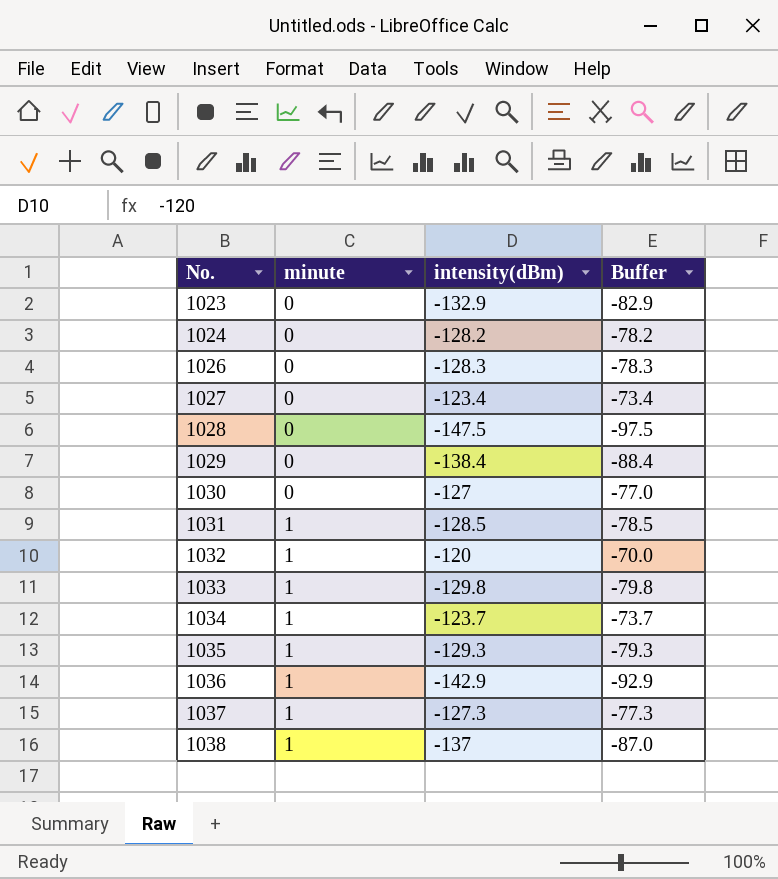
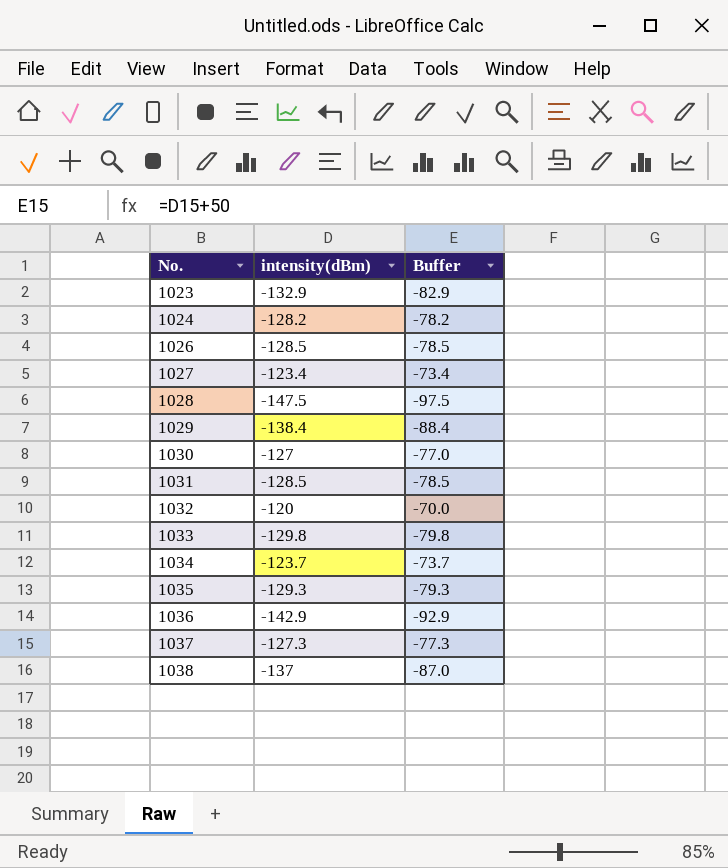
column minute | position: 2 -> none
1026 | intensity(dBm): -128.3 -> -128.5
1026 | Buffer: -78.3 -> -78.5

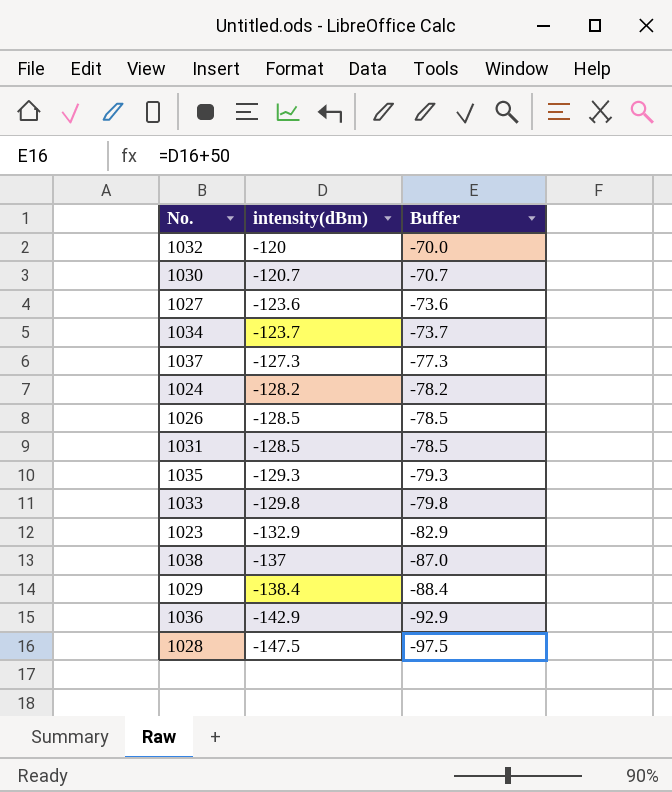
row order: No. ascending -> intensity(dBm) descending
1030 | intensity(dBm): -127 -> -120.7
1030 | Buffer: -77.0 -> -70.7
1027 | intensity(dBm): -123.4 -> -123.6
1027 | Buffer: -73.4 -> -73.6

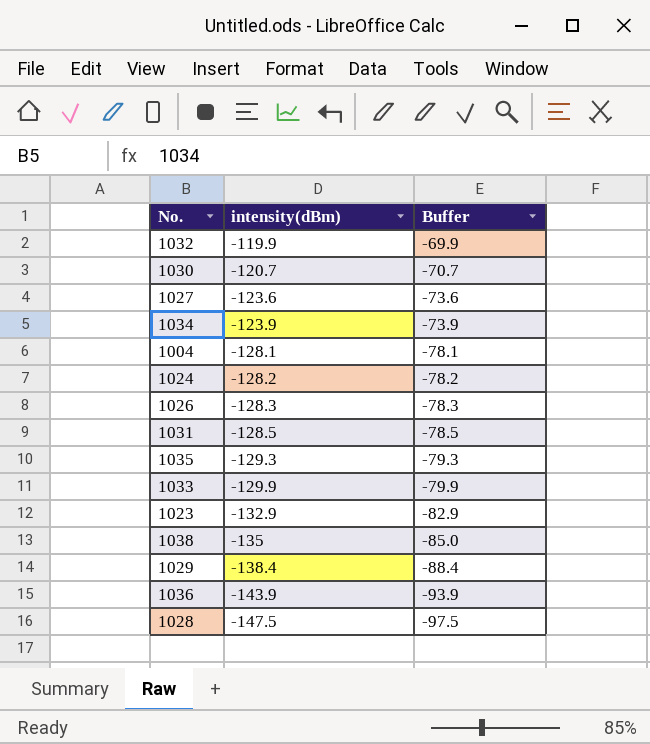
row 1037: -127.3 | -77.3 -> none
1032 | intensity(dBm): -120 -> -119.9
1032 | Buffer: -70.0 -> -69.9
1034 | intensity(dBm): -123.7 -> -123.9
1034 | Buffer: -73.7 -> -73.9
row 1004: none -> -128.1 | -78.1
1026 | intensity(dBm): -128.5 -> -128.3
1026 | Buffer: -78.5 -> -78.3
1033 | intensity(dBm): -129.8 -> -129.9
1033 | Buffer: -79.8 -> -79.9
1038 | intensity(dBm): -137 -> -135
1038 | Buffer: -87.0 -> -85.0
1036 | intensity(dBm): -142.9 -> -143.9
1036 | Buffer: -92.9 -> -93.9

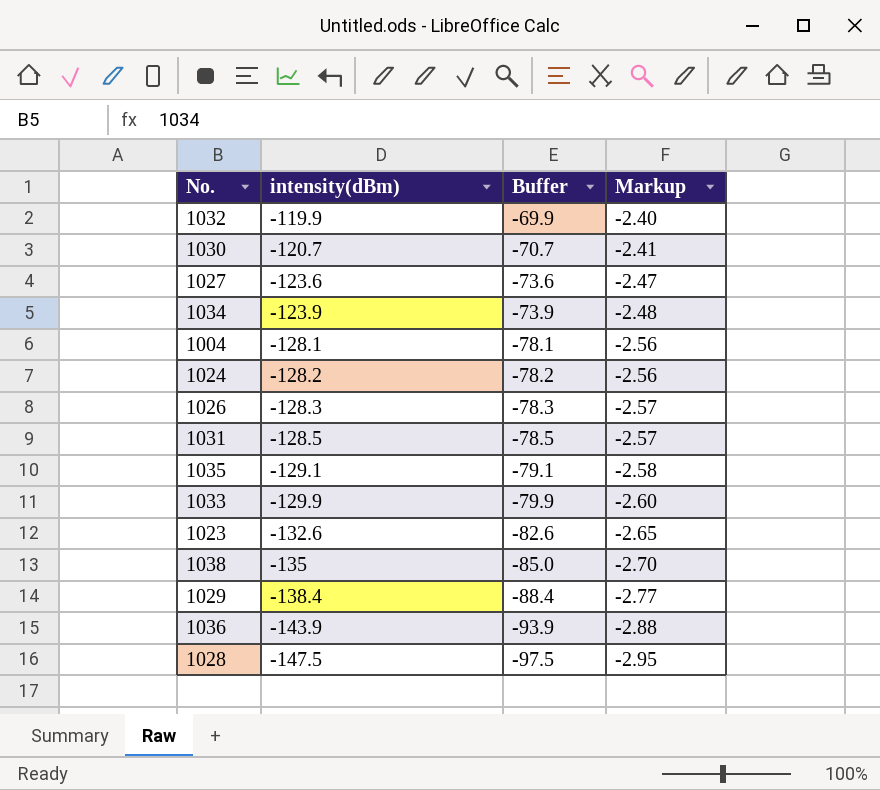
column Markup | formula: none -> [intensity(dBm)] * 0.02
1035 | intensity(dBm): -129.3 -> -129.1
1035 | Buffer: -79.3 -> -79.1
1023 | intensity(dBm): -132.9 -> -132.6
1023 | Buffer: -82.9 -> -82.6

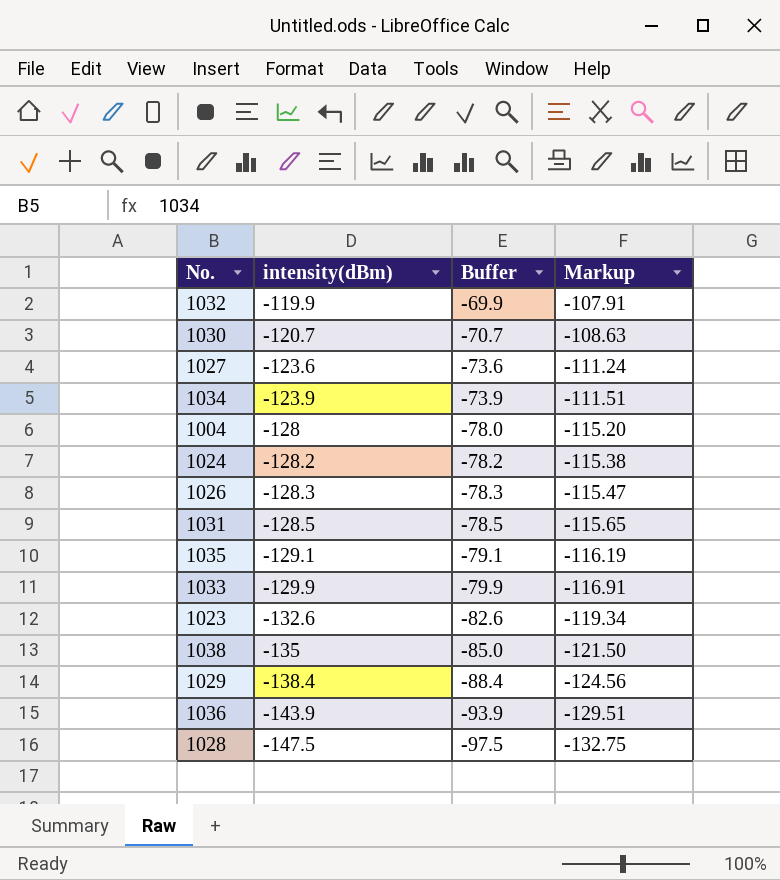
column Markup | formula: [intensity(dBm)] * 0.02 -> [intensity(dBm)] * 0.9
1004 | intensity(dBm): -128.1 -> -128
1004 | Buffer: -78.1 -> -78.0

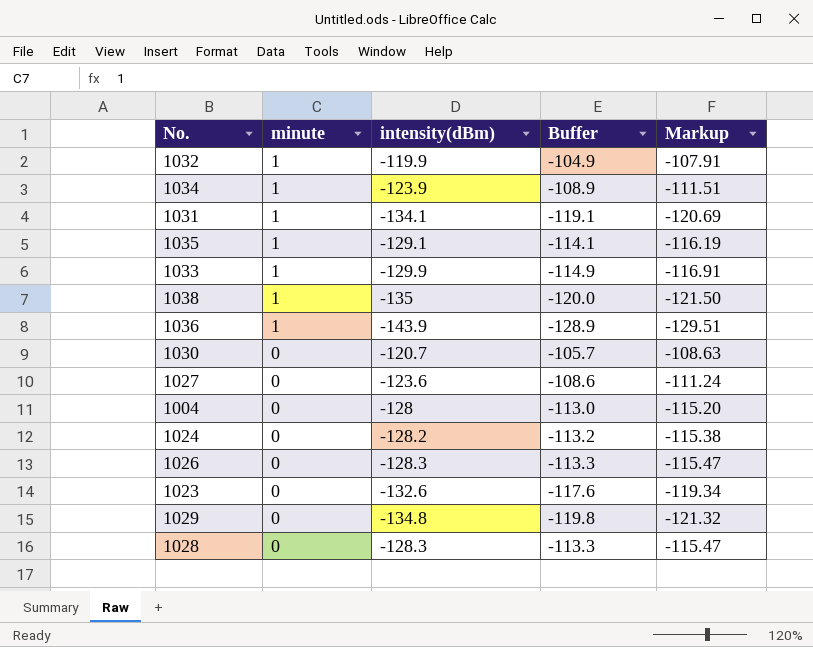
row order: intensity(dBm) descending -> minute descending
column minute | position: none -> 2
column Buffer | formula: [intensity(dBm)] + 50 -> [intensity(dBm)] + 15
1031 | intensity(dBm): -128.5 -> -134.1
1031 | Markup: -115.65 -> -120.69
1029 | intensity(dBm): -138.4 -> -134.8
1029 | Markup: -124.56 -> -121.32
1028 | intensity(dBm): -147.5 -> -128.3
1028 | Markup: -132.75 -> -115.47

